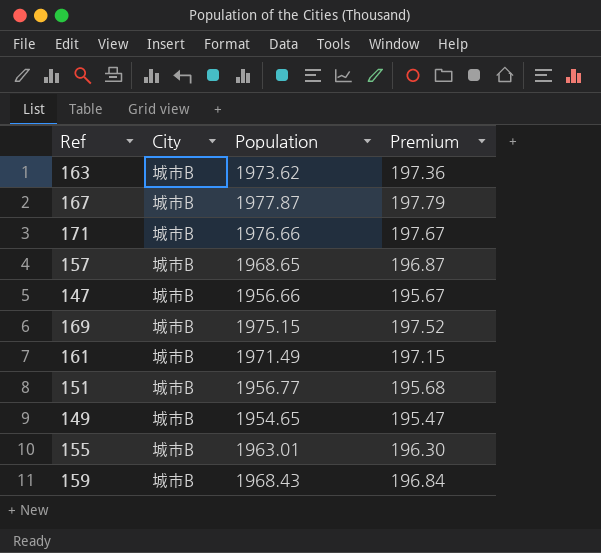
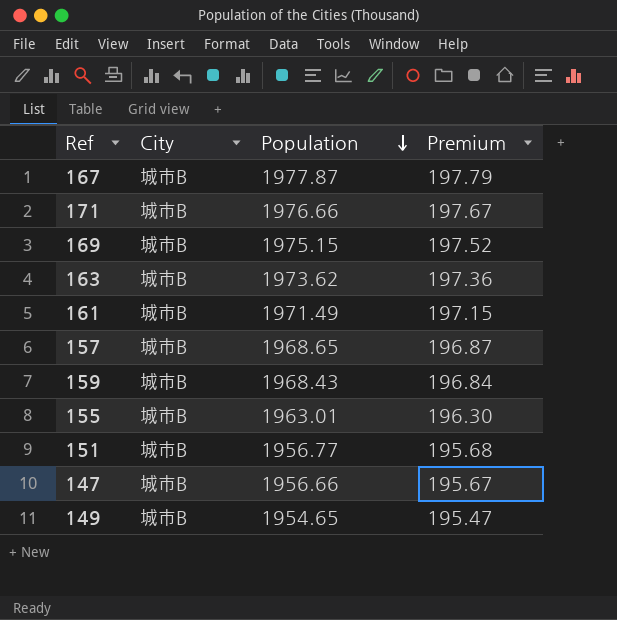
row order: none -> Population descending

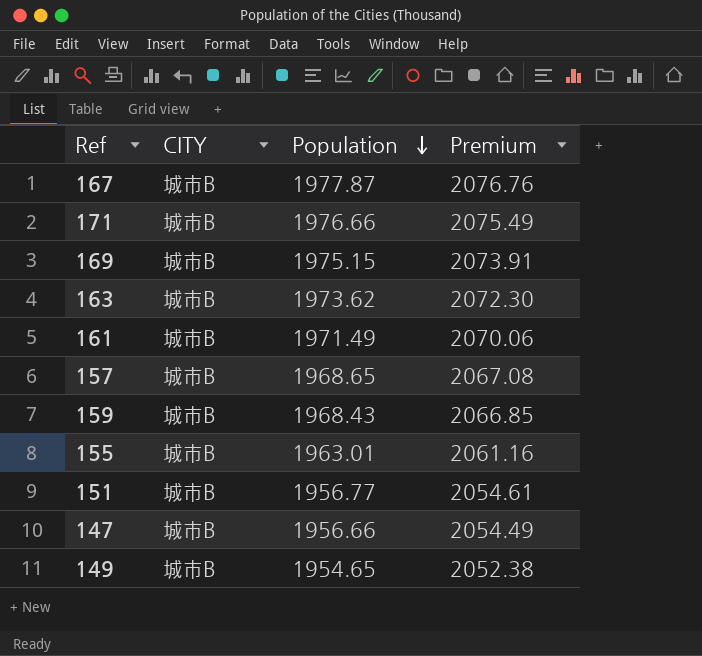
column name: City -> CITY
column Premium | formula: [Population] * 0.1 -> [Population] * 1.05

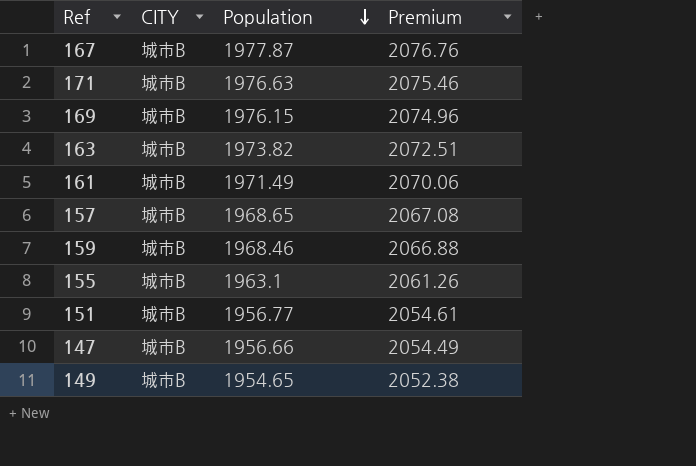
171 | Population: 1976.66 -> 1976.63
171 | Premium: 2075.49 -> 2075.46
169 | Population: 1975.15 -> 1976.15
169 | Premium: 2073.91 -> 2074.96
163 | Population: 1973.62 -> 1973.82
163 | Premium: 2072.30 -> 2072.51
159 | Population: 1968.43 -> 1968.46
159 | Premium: 2066.85 -> 2066.88
155 | Population: 1963.01 -> 1963.1
155 | Premium: 2061.16 -> 2061.26

